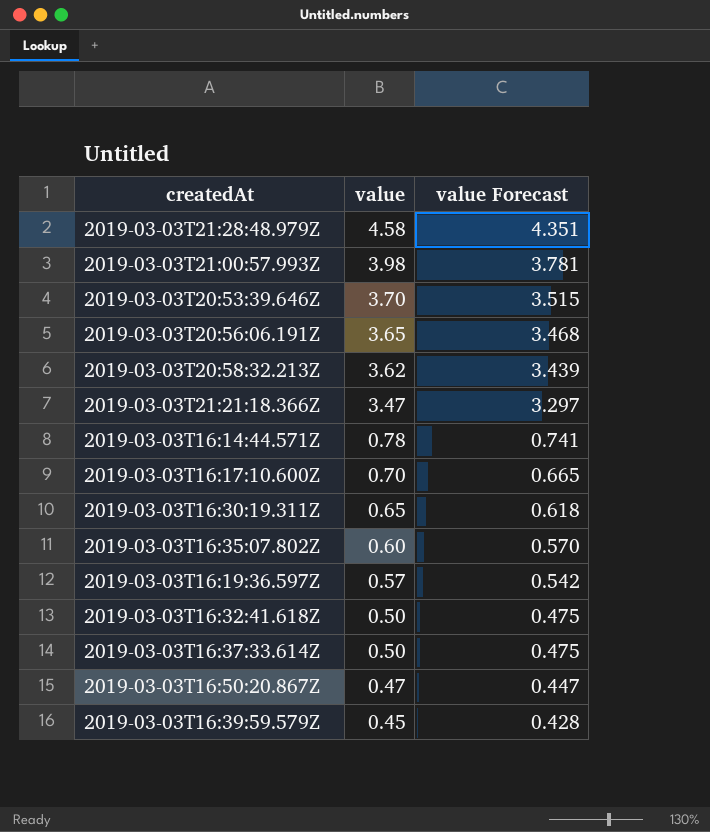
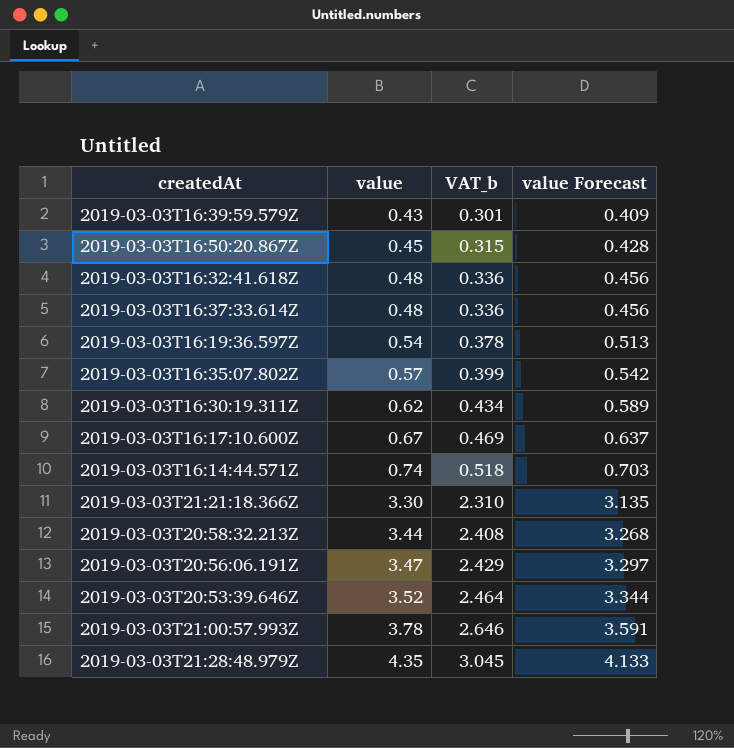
row order: value descending -> value ascending
column VAT_b | formula: none -> [value] * 0.7
2019-03-03T16:39:59.579Z | value: 0.45 -> 0.43
2019-03-03T16:39:59.579Z | value Forecast: 0.428 -> 0.409
2019-03-03T16:50:20.867Z | value: 0.47 -> 0.45
2019-03-03T16:50:20.867Z | value Forecast: 0.447 -> 0.428
2019-03-03T16:32:41.618Z | value: 0.50 -> 0.48
2019-03-03T16:32:41.618Z | value Forecast: 0.475 -> 0.456
2019-03-03T16:37:33.614Z | value: 0.50 -> 0.48
2019-03-03T16:37:33.614Z | value Forecast: 0.475 -> 0.456
2019-03-03T16:19:36.597Z | value: 0.57 -> 0.54
2019-03-03T16:19:36.597Z | value Forecast: 0.542 -> 0.513
2019-03-03T16:35:07.802Z | value: 0.60 -> 0.57
2019-03-03T16:35:07.802Z | value Forecast: 0.570 -> 0.542
2019-03-03T16:30:19.311Z | value: 0.65 -> 0.62
2019-03-03T16:30:19.311Z | value Forecast: 0.618 -> 0.589
2019-03-03T16:17:10.600Z | value: 0.70 -> 0.67
2019-03-03T16:17:10.600Z | value Forecast: 0.665 -> 0.637
2019-03-03T16:14:44.571Z | value: 0.78 -> 0.74
2019-03-03T16:14:44.571Z | value Forecast: 0.741 -> 0.703
2019-03-03T21:21:18.366Z | value: 3.47 -> 3.30
2019-03-03T21:21:18.366Z | value Forecast: 3.297 -> 3.135
2019-03-03T20:58:32.213Z | value: 3.62 -> 3.44
2019-03-03T20:58:32.213Z | value Forecast: 3.439 -> 3.268
2019-03-03T20:56:06.191Z | value: 3.65 -> 3.47
2019-03-03T20:56:06.191Z | value Forecast: 3.468 -> 3.297
2019-03-03T20:53:39.646Z | value: 3.70 -> 3.52
2019-03-03T20:53:39.646Z | value Forecast: 3.515 -> 3.344
2019-03-03T21:00:57.993Z | value: 3.98 -> 3.78
2019-03-03T21:00:57.993Z | value Forecast: 3.781 -> 3.591
2019-03-03T21:28:48.979Z | value: 4.58 -> 4.35
2019-03-03T21:28:48.979Z | value Forecast: 4.351 -> 4.133

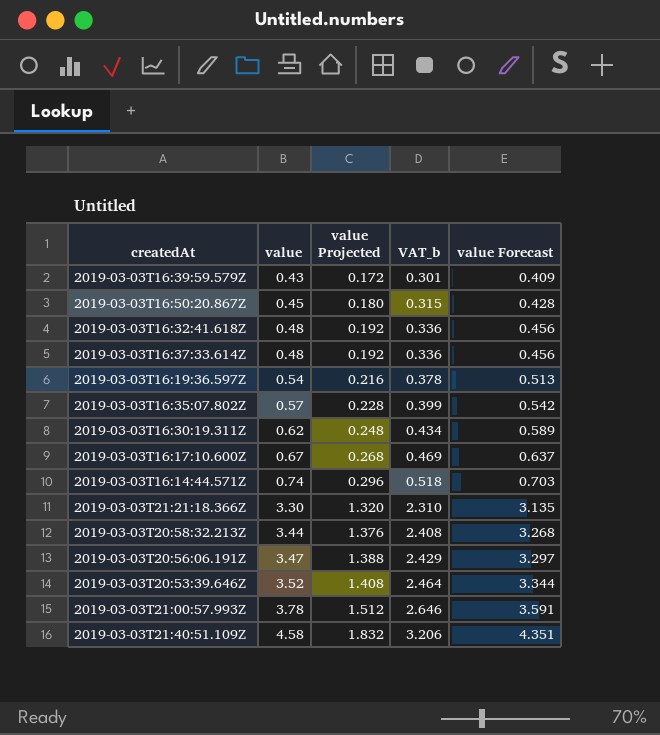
column value Projected | formula: none -> [value] * 0.4
row 2019-03-03T21:28:48.979Z: 4.35 | 3.045 | 4.133 -> none
row 2019-03-03T21:40:51.109Z: none -> 4.58 | 1.832 | 3.206 | 4.351

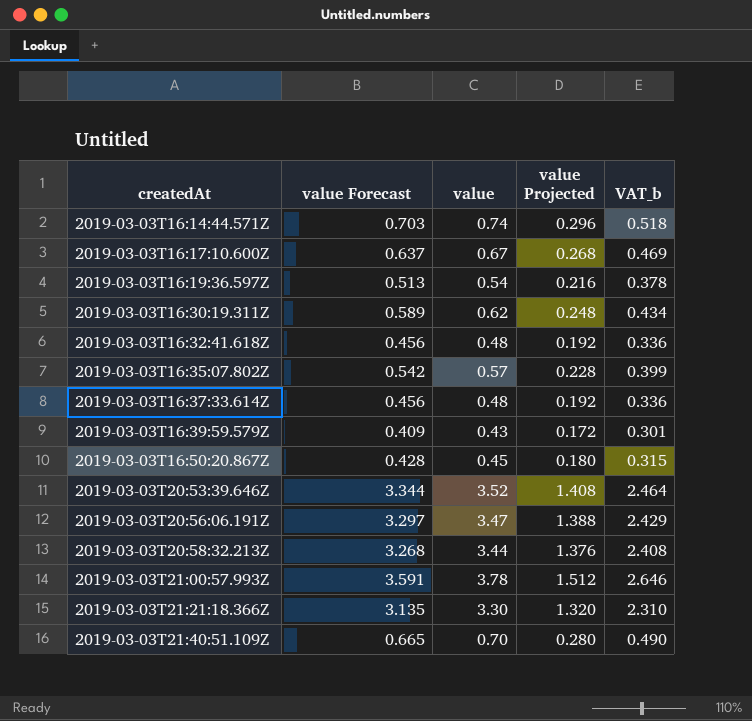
row order: value ascending -> createdAt ascending
column value Forecast | position: 5 -> 2
2019-03-03T21:40:51.109Z | value Forecast: 4.351 -> 0.665
2019-03-03T21:40:51.109Z | value: 4.58 -> 0.70
2019-03-03T21:40:51.109Z | value Projected: 1.832 -> 0.280
2019-03-03T21:40:51.109Z | VAT_b: 3.206 -> 0.490

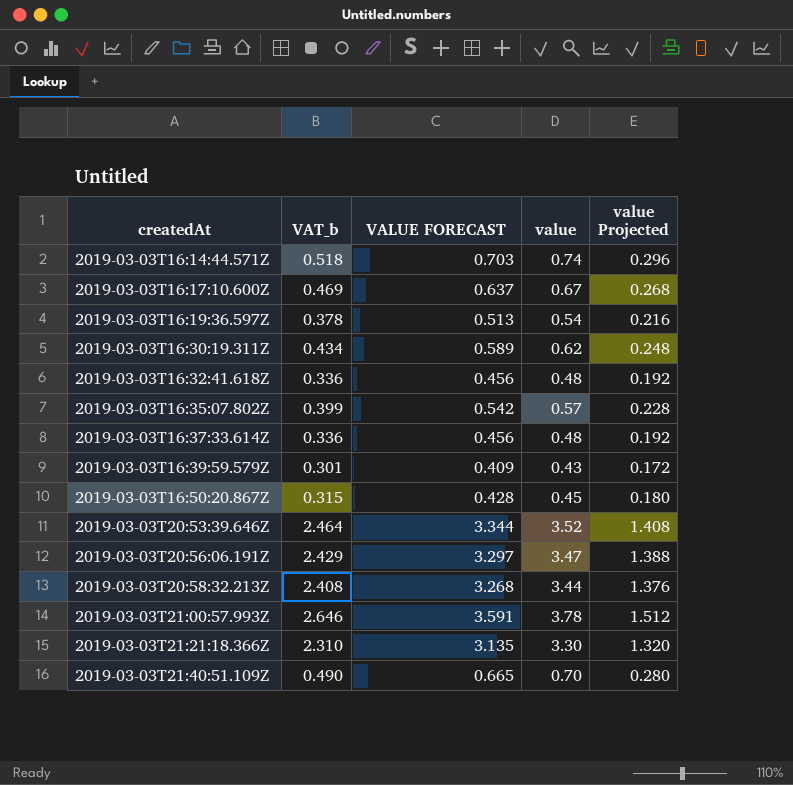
column VAT_b | position: 5 -> 2
column name: value Forecast -> VALUE FORECAST

